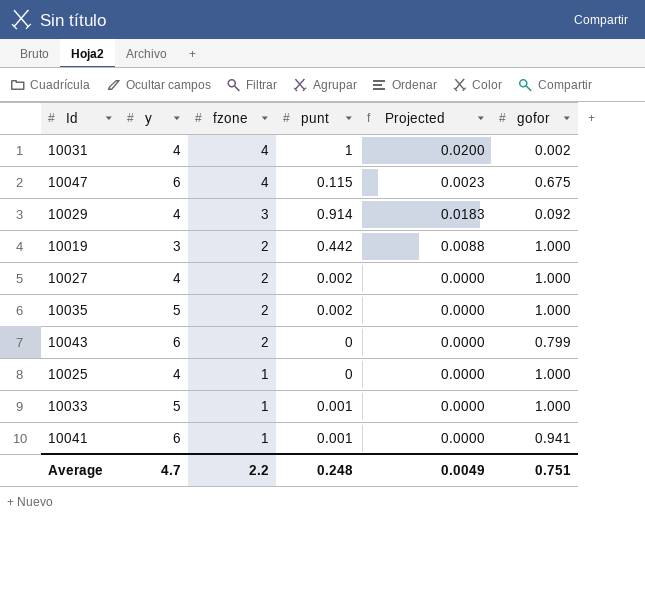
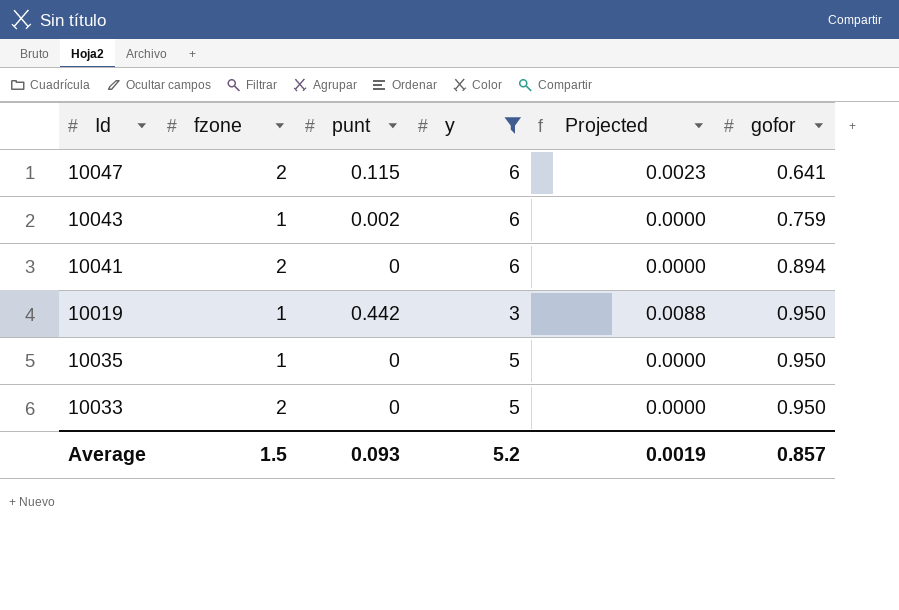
filter: none -> y != 4
row order: fzone descending -> gofor ascending
column y | position: 2 -> 4
10047 | fzone: 4 -> 2
10047 | gofor: 0.675 -> 0.641
10043 | fzone: 2 -> 1
10043 | punt: 0 -> 0.002
10043 | gofor: 0.799 -> 0.759
10041 | fzone: 1 -> 2
10041 | punt: 0.001 -> 0
10041 | gofor: 0.941 -> 0.894
10019 | fzone: 2 -> 1
10019 | gofor: 1.000 -> 0.950
10035 | fzone: 2 -> 1
10035 | punt: 0.002 -> 0
10035 | gofor: 1.000 -> 0.950
10033 | fzone: 1 -> 2
10033 | punt: 0.001 -> 0
10033 | gofor: 1.000 -> 0.950
Average | fzone: 2.2 -> 1.5
Average | punt: 0.248 -> 0.093
Average | y: 4.7 -> 5.2
Average | Projected: 0.0049 -> 0.0019
Average | gofor: 0.751 -> 0.857

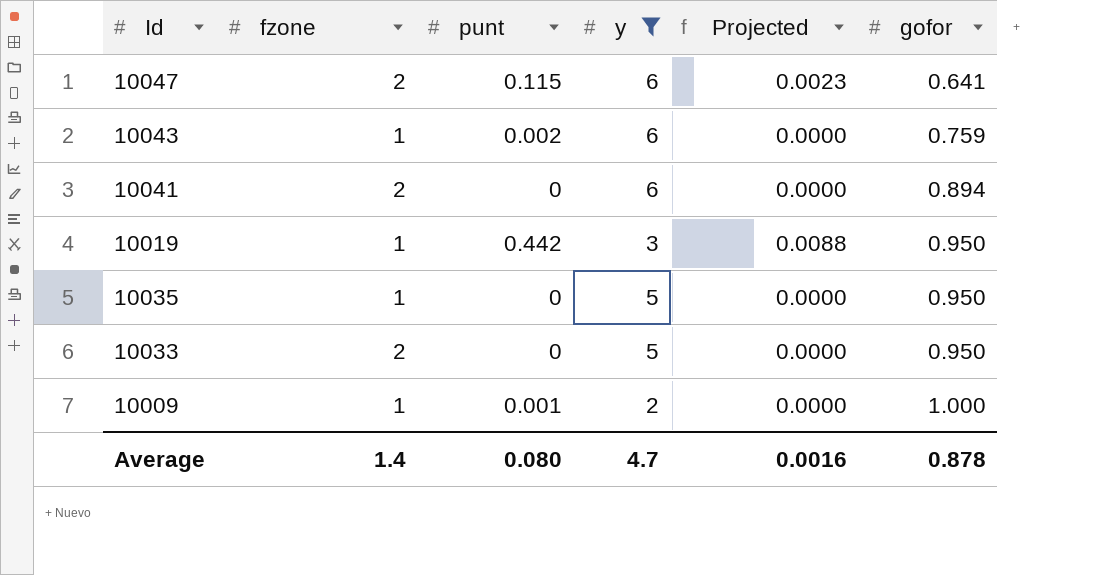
row 10009: none -> 1 | 0.001 | 2 | 0.0000 | 1.000
Average | fzone: 1.5 -> 1.4
Average | punt: 0.093 -> 0.080
Average | y: 5.2 -> 4.7
Average | Projected: 0.0019 -> 0.0016
Average | gofor: 0.857 -> 0.878

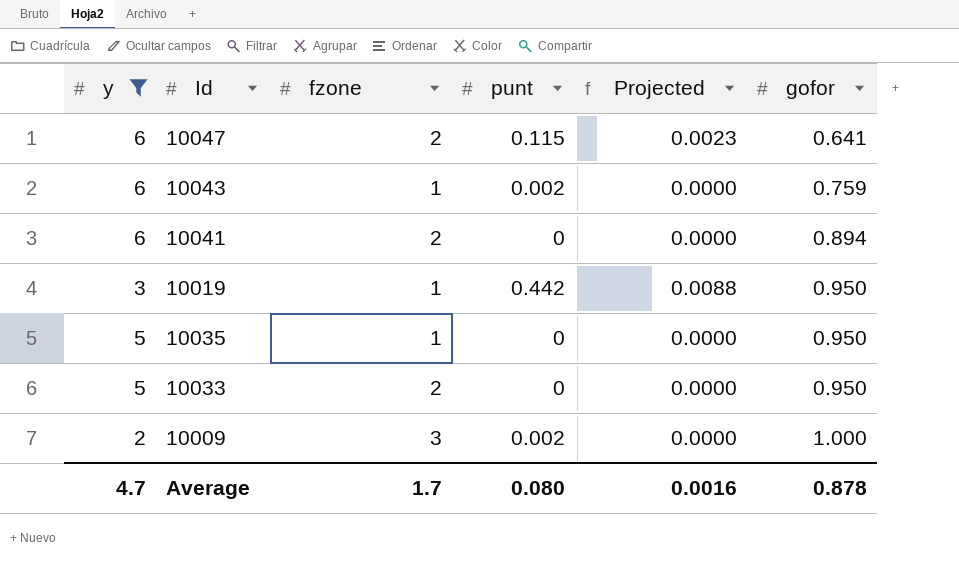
column y | position: 4 -> 1
10009 | fzone: 1 -> 3
10009 | punt: 0.001 -> 0.002
Average | fzone: 1.4 -> 1.7

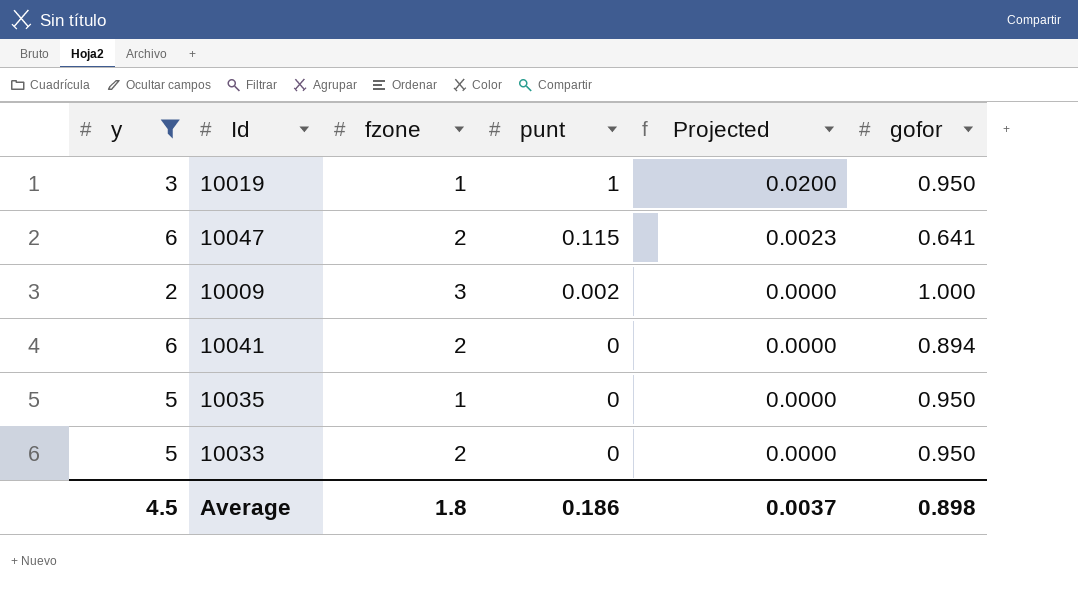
row order: gofor ascending -> punt descending
row 10043: 6 | 1 | 0.002 | 0.0000 | 0.759 -> none
10019 | punt: 0.442 -> 1
10019 | Projected: 0.0088 -> 0.0200
Average | y: 4.7 -> 4.5
Average | fzone: 1.7 -> 1.8
Average | punt: 0.080 -> 0.186
Average | Projected: 0.0016 -> 0.0037
Average | gofor: 0.878 -> 0.898

